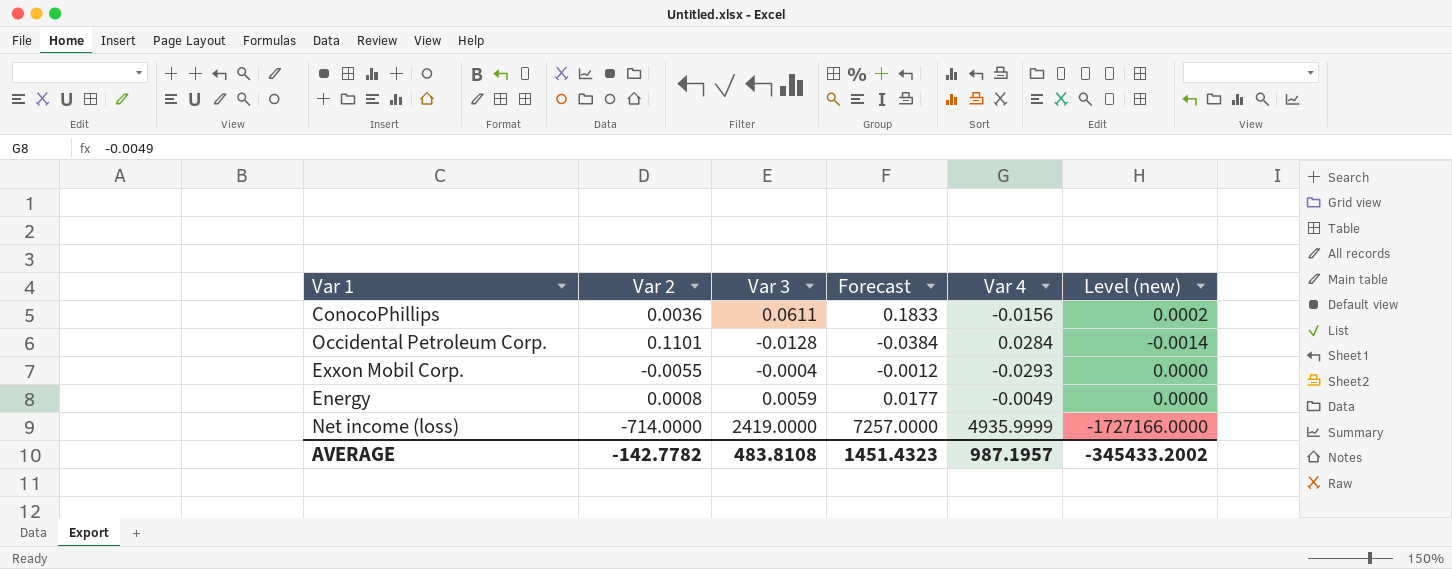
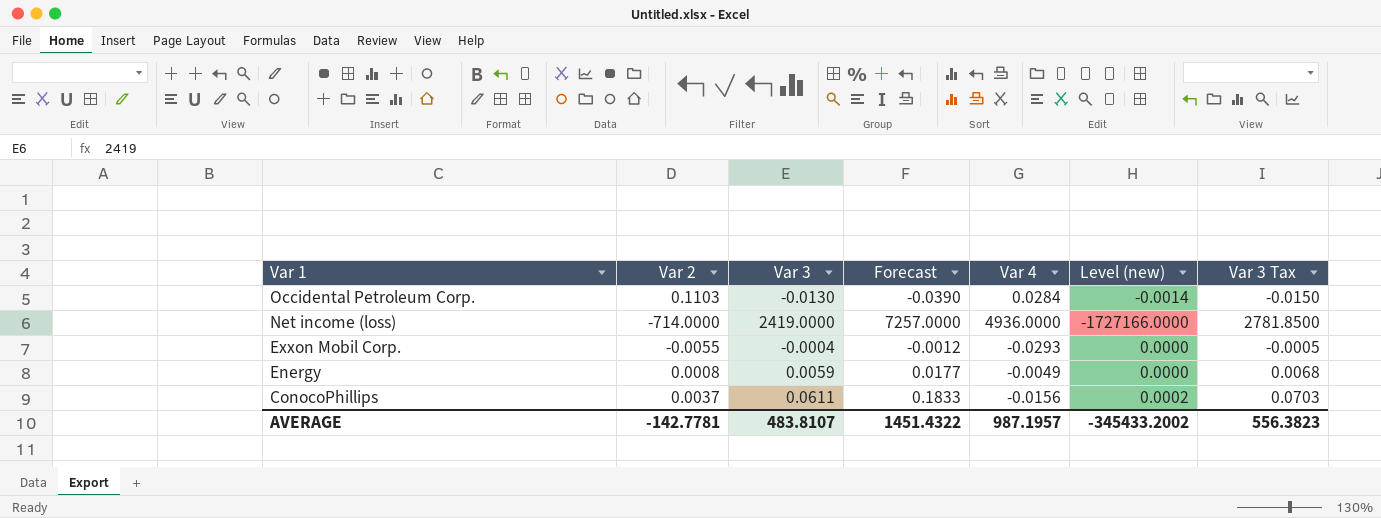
row order: none -> Var 1 descending
column Var 3 Tax | formula: none -> [Var 3] * 1.15
Occidental Petroleum Corp. | Var 2: 0.1101 -> 0.1103
Occidental Petroleum Corp. | Var 3: -0.0128 -> -0.0130
Occidental Petroleum Corp. | Forecast: -0.0384 -> -0.0390
Net income (loss) | Var 4: 4935.9999 -> 4936.0000
ConocoPhillips | Var 2: 0.0036 -> 0.0037
AVERAGE | Var 2: -142.7782 -> -142.7781
AVERAGE | Var 3: 483.8108 -> 483.8107
AVERAGE | Forecast: 1451.4323 -> 1451.4322

